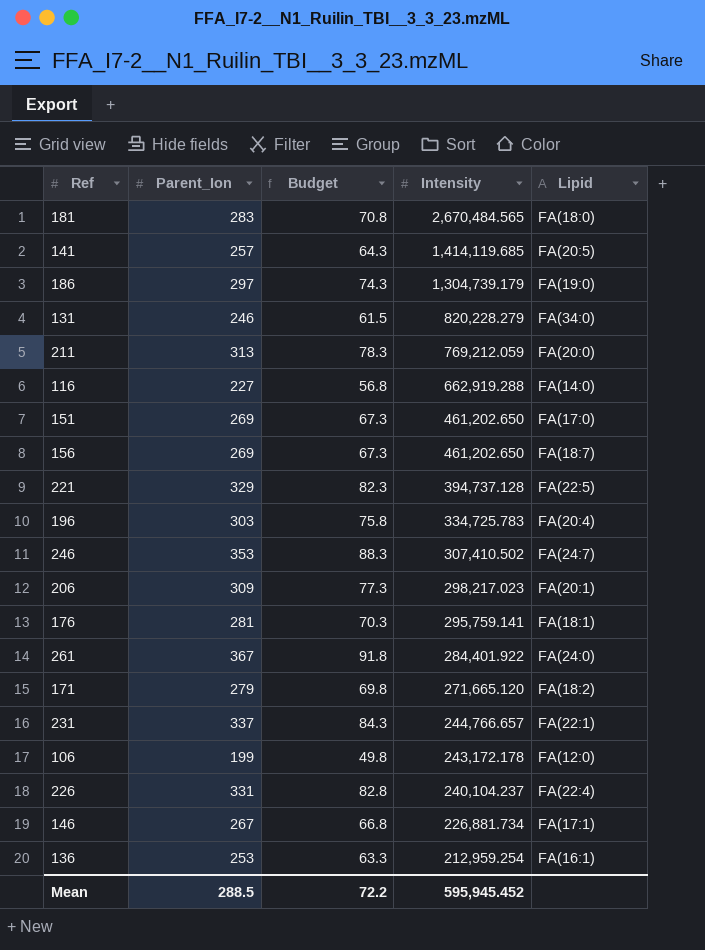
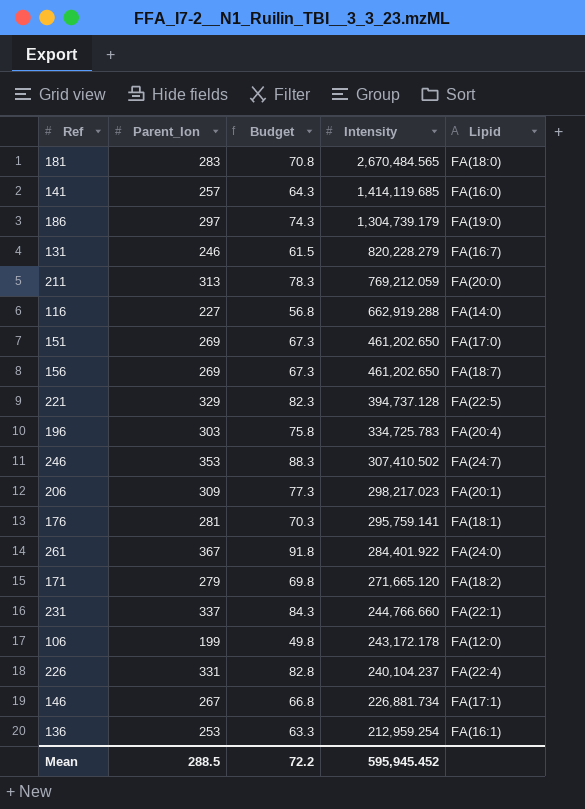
141 | Lipid: FA(20:5) -> FA(16:0)
131 | Lipid: FA(34:0) -> FA(16:7)
231 | Intensity: 244,766.657 -> 244,766.660

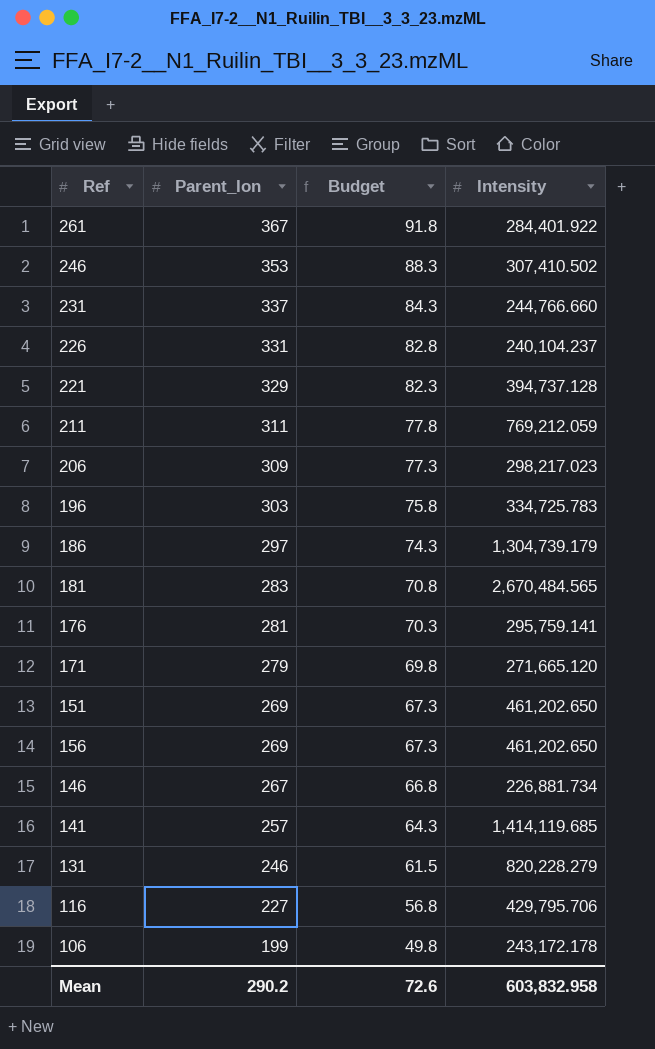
row order: Intensity descending -> Parent_Ion descending
column Lipid | position: 5 -> none
row 136: 253 | 63.3 | 212,959.254 | FA(16:1) -> none
211 | Parent_Ion: 313 -> 311
211 | Budget: 78.3 -> 77.8
116 | Intensity: 662,919.288 -> 429,795.706
Mean | Parent_Ion: 288.5 -> 290.2
Mean | Budget: 72.2 -> 72.6
Mean | Intensity: 595,945.452 -> 603,832.958

